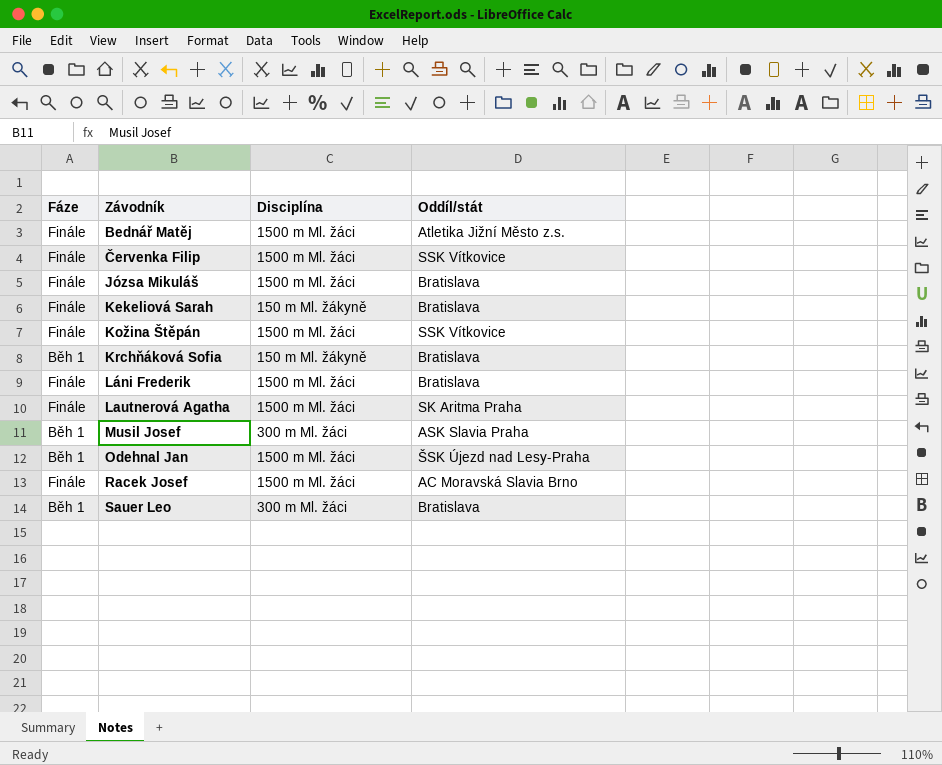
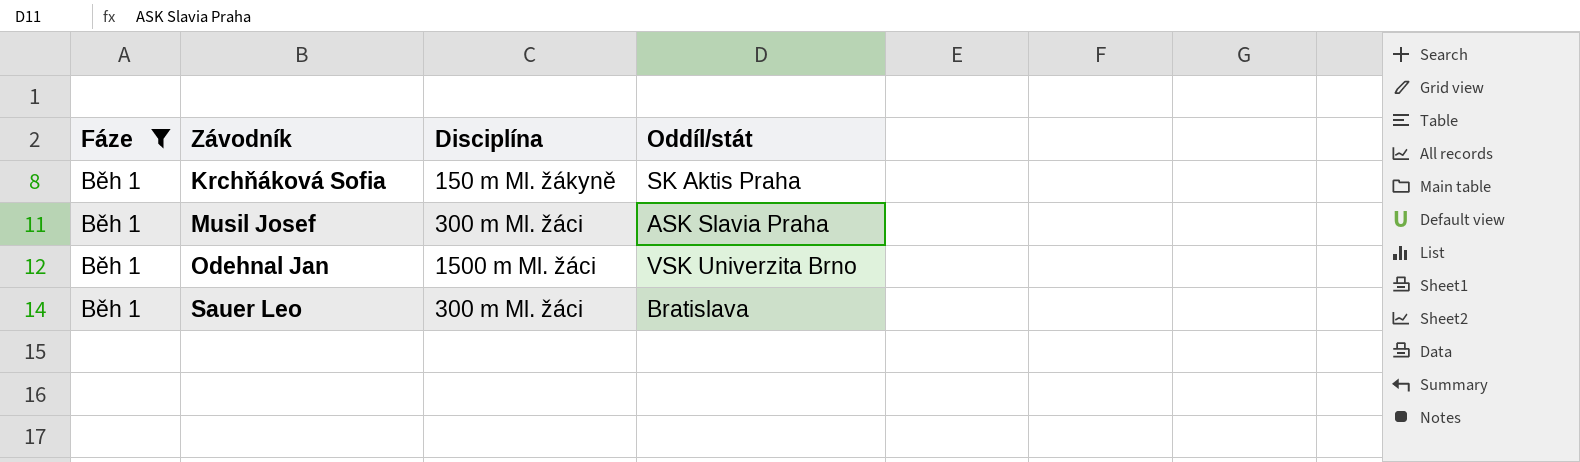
filter: none -> Fáze = Běh 1
Krchňáková Sofia | Oddíl/stát: Bratislava -> SK Aktis Praha
Odehnal Jan | Oddíl/stát: ŠSK Újezd nad Lesy-Praha -> VSK Univerzita Brno

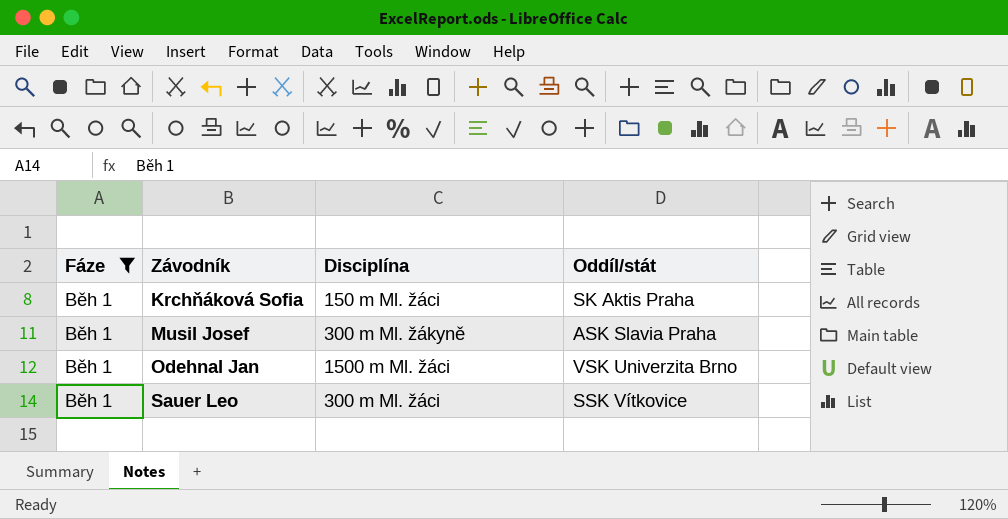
Krchňáková Sofia | Disciplína: 150 m Ml. žákyně -> 150 m Ml. žáci
Musil Josef | Disciplína: 300 m Ml. žáci -> 300 m Ml. žákyně
Sauer Leo | Oddíl/stát: Bratislava -> SSK Vítkovice

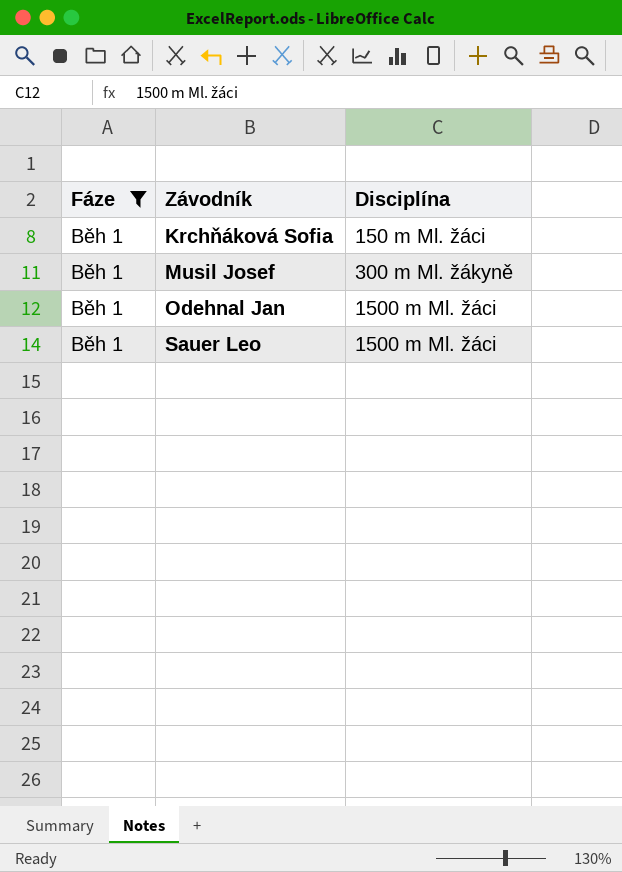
column Oddíl/stát | position: 4 -> none
Sauer Leo | Disciplína: 300 m Ml. žáci -> 1500 m Ml. žáci

